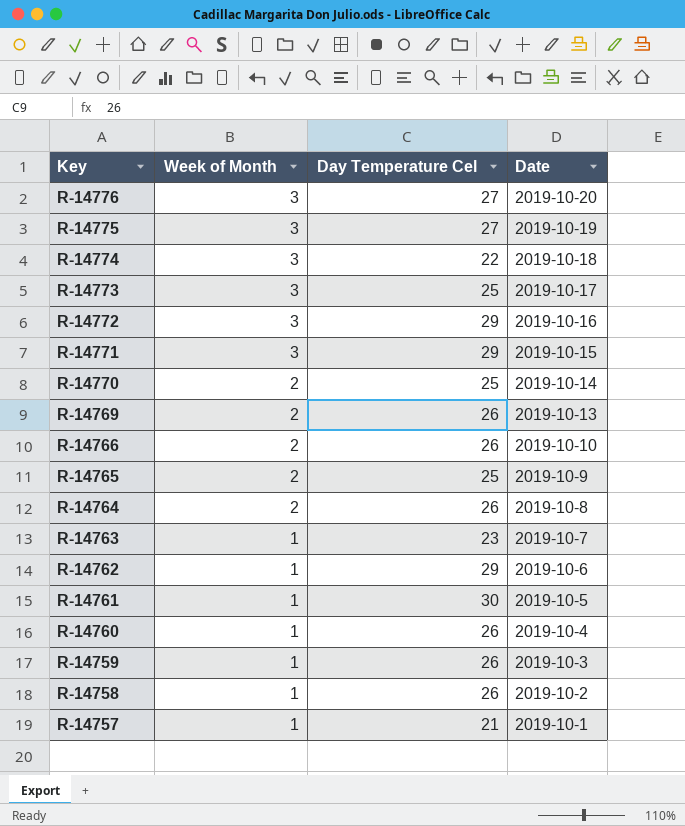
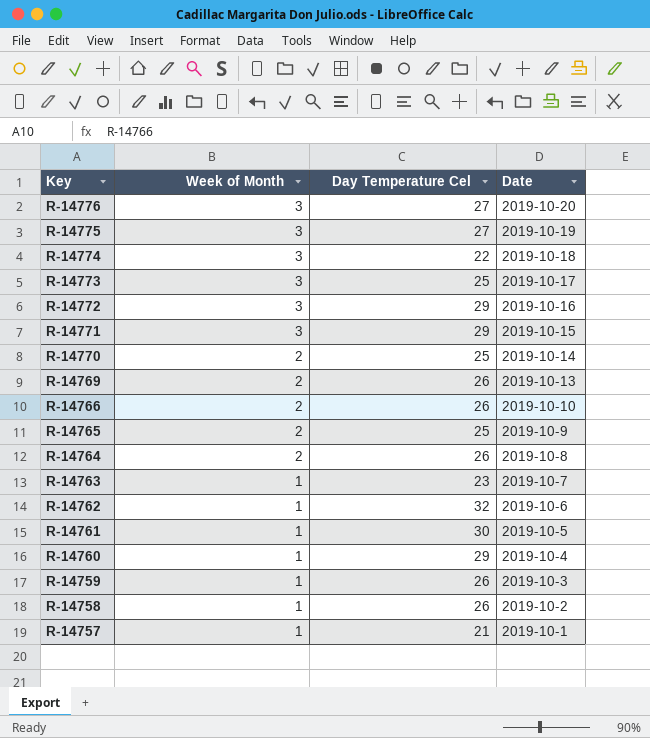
R-14762 | Day Temperature Cel: 29 -> 32
R-14760 | Day Temperature Cel: 26 -> 29

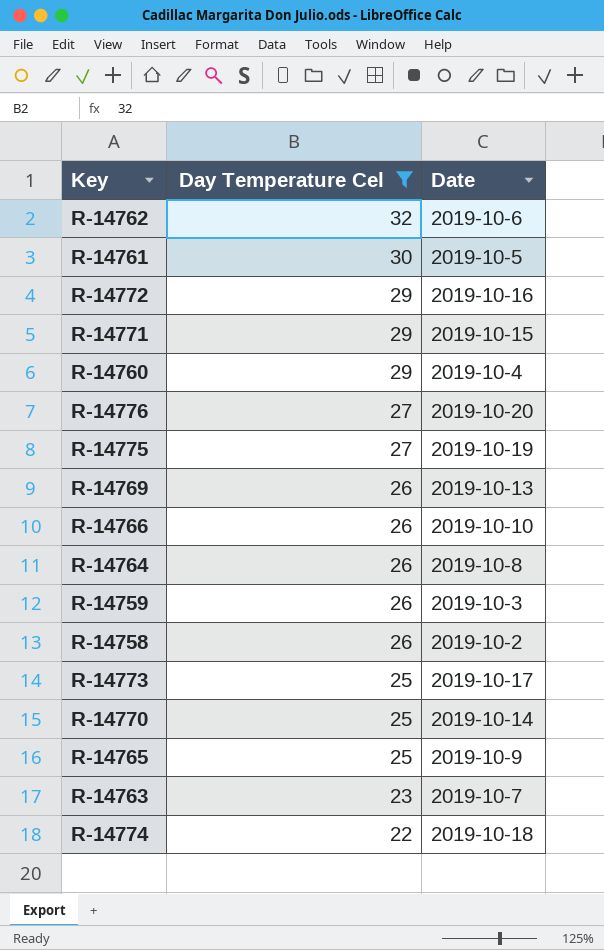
filter: none -> Day Temperature Cel != 21
row order: Key descending -> Day Temperature Cel descending
column Week of Month | position: 2 -> none

